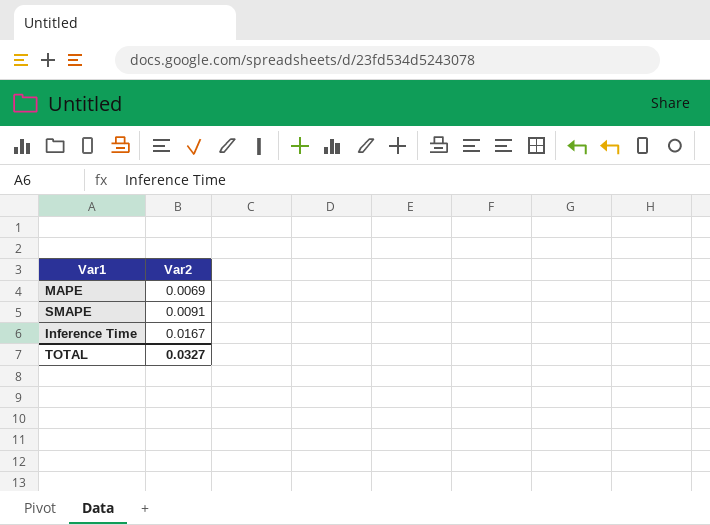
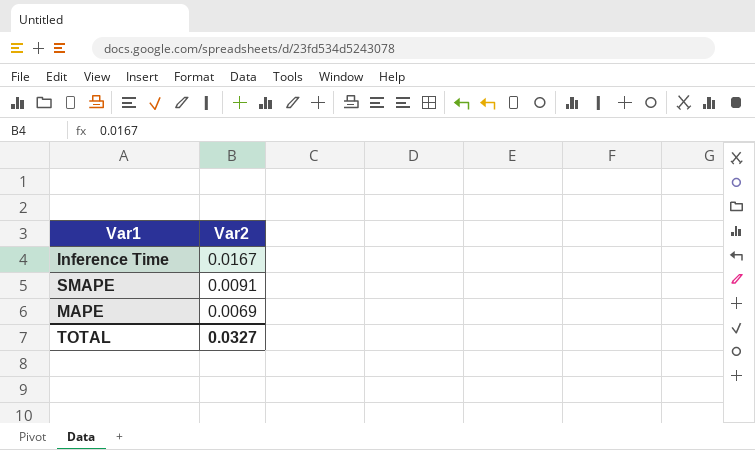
row order: Var2 ascending -> Var2 descending

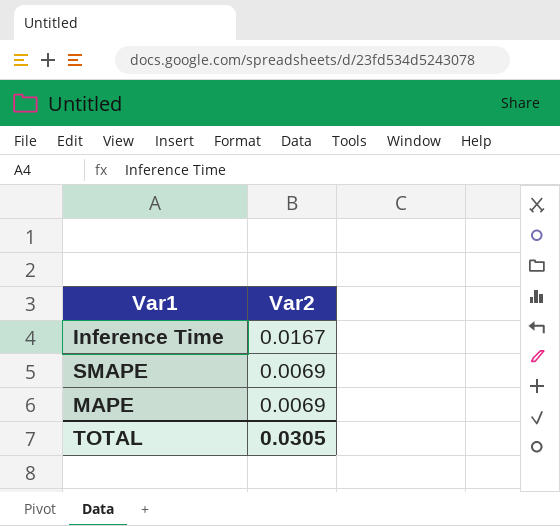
SMAPE | Var2: 0.0091 -> 0.0069
TOTAL | Var2: 0.0327 -> 0.0305

